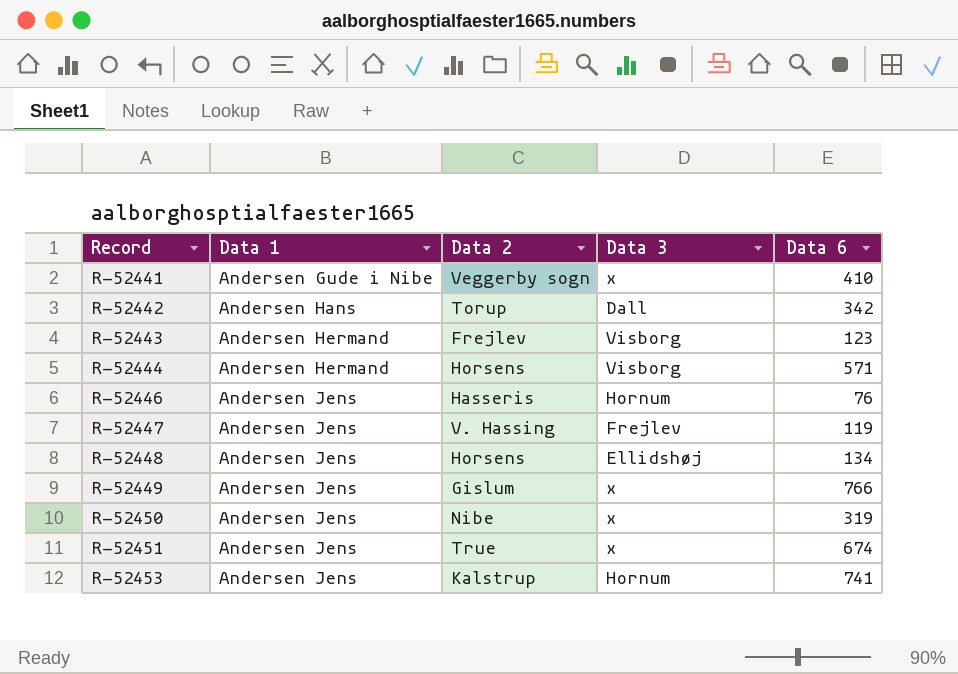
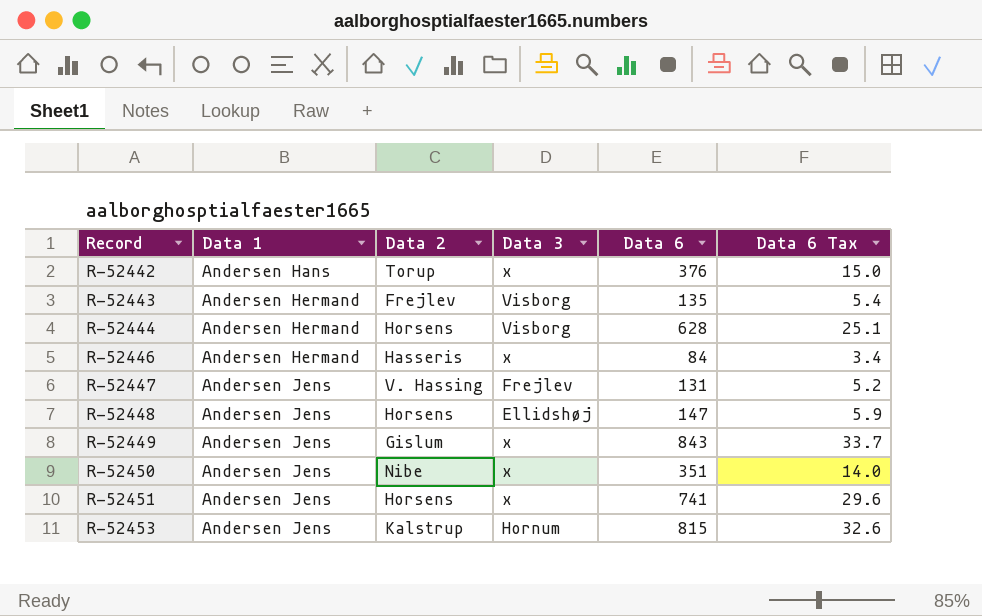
column Data 6 Tax | formula: none -> [Data 6] * 0.04
row R-52441: Andersen Gude i Nibe | Veggerby sogn | x | 410 -> none
R-52442 | Data 3: Dall -> x
R-52442 | Data 6: 342 -> 376
R-52443 | Data 6: 123 -> 135
R-52444 | Data 6: 571 -> 628
R-52446 | Data 1: Andersen Jens -> Andersen Hermand
R-52446 | Data 3: Hornum -> x
R-52446 | Data 6: 76 -> 84
R-52447 | Data 6: 119 -> 131
R-52448 | Data 6: 134 -> 147
R-52449 | Data 6: 766 -> 843
R-52450 | Data 6: 319 -> 351
R-52451 | Data 2: True -> Horsens
R-52451 | Data 6: 674 -> 741
R-52453 | Data 6: 741 -> 815

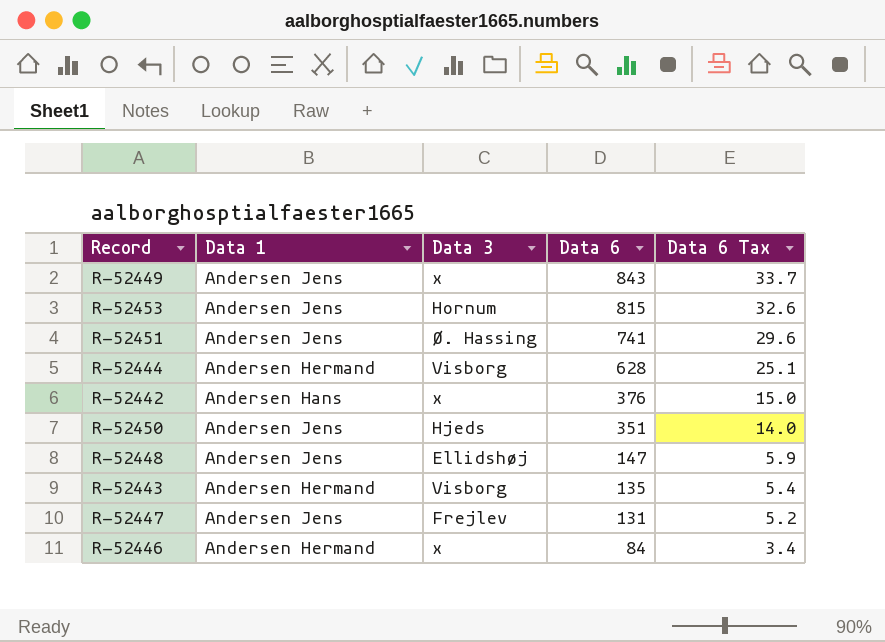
row order: Record ascending -> Data 6 descending
column Data 2 | position: 3 -> none
R-52451 | Data 3: x -> Ø. Hassing
R-52450 | Data 3: x -> Hjeds

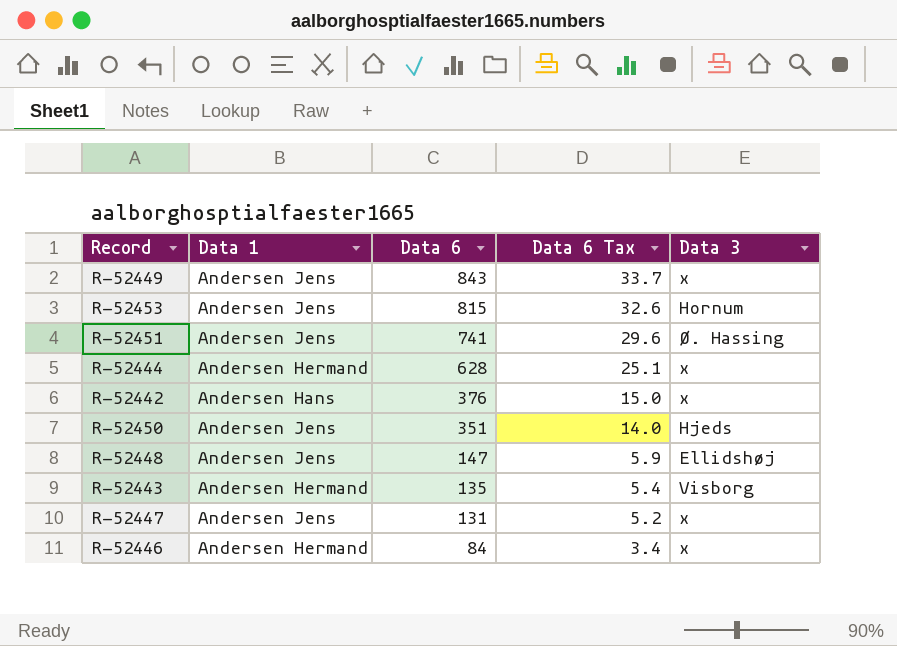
column Data 3 | position: 3 -> 5
R-52444 | Data 3: Visborg -> x
R-52447 | Data 3: Frejlev -> x

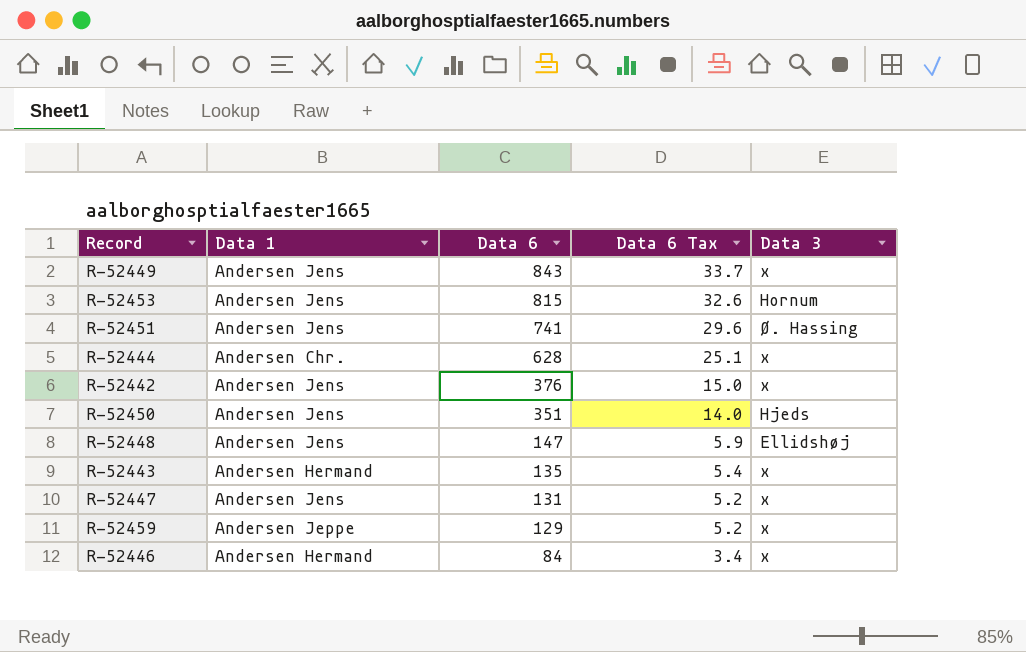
R-52444 | Data 1: Andersen Hermand -> Andersen Chr.
R-52442 | Data 1: Andersen Hans -> Andersen Jens
R-52443 | Data 3: Visborg -> x
row R-52459: none -> Andersen Jeppe | 129 | 5.2 | x

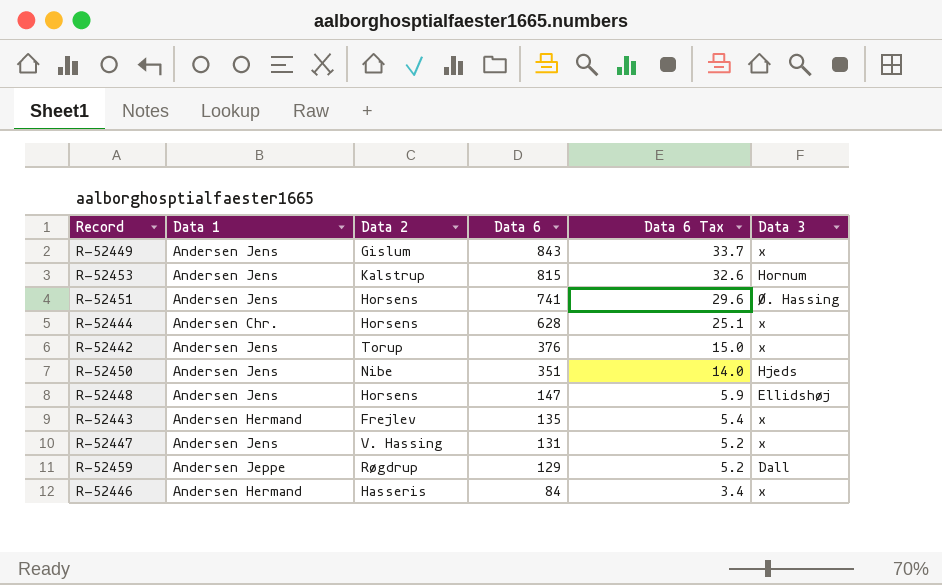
column Data 2 | position: none -> 3
R-52459 | Data 3: x -> Dall

